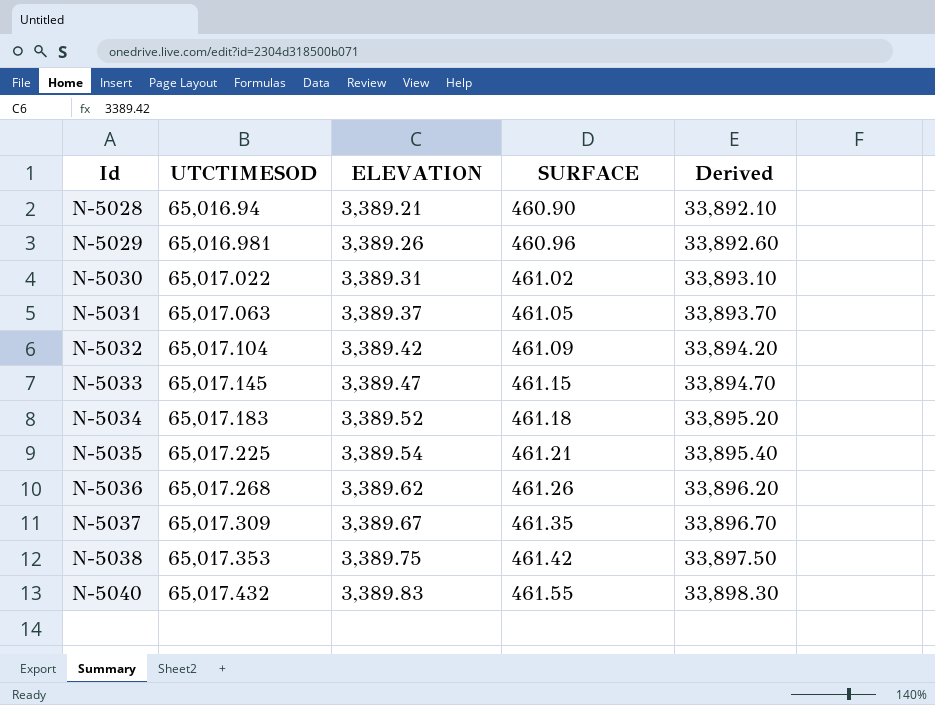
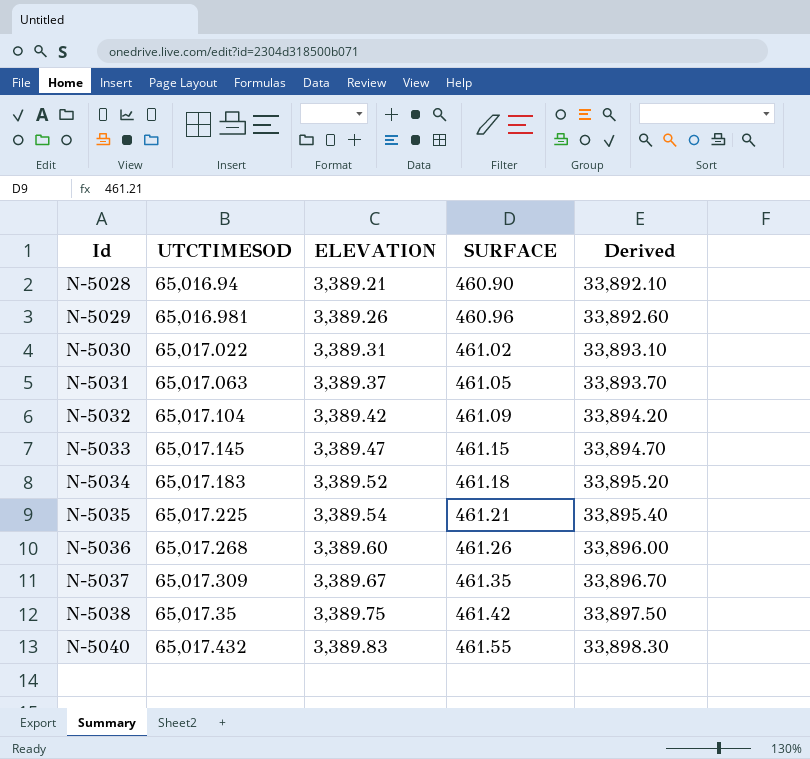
N-5036 | ELEVATION: 3,389.62 -> 3,389.60
N-5036 | Derived: 33,896.20 -> 33,896.00
N-5038 | UTCTIMESOD: 65,017.353 -> 65,017.35

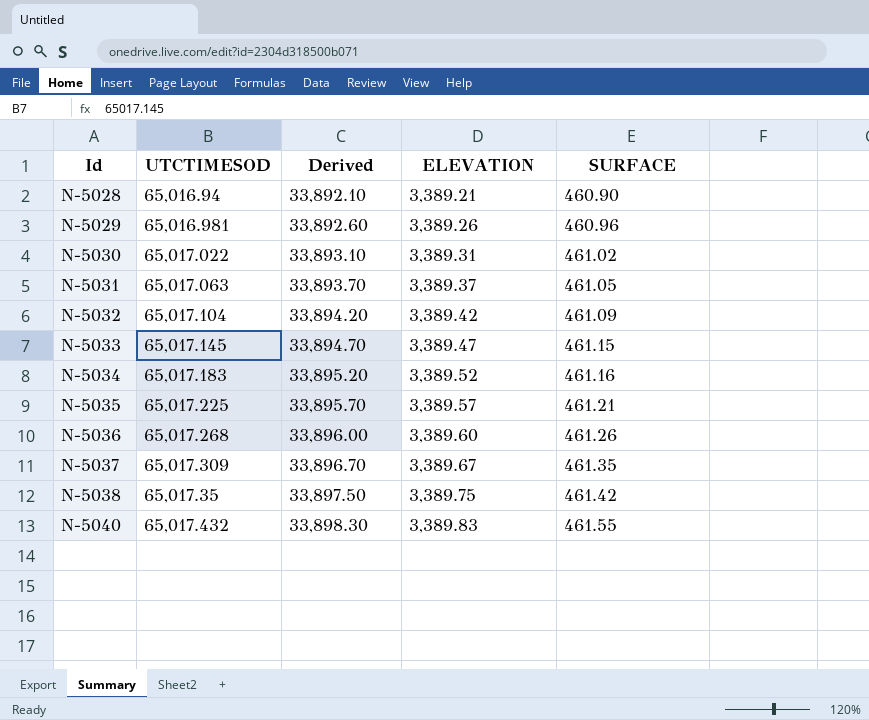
column Derived | position: 5 -> 3
N-5034 | SURFACE: 461.18 -> 461.16
N-5035 | Derived: 33,895.40 -> 33,895.70
N-5035 | ELEVATION: 3,389.54 -> 3,389.57

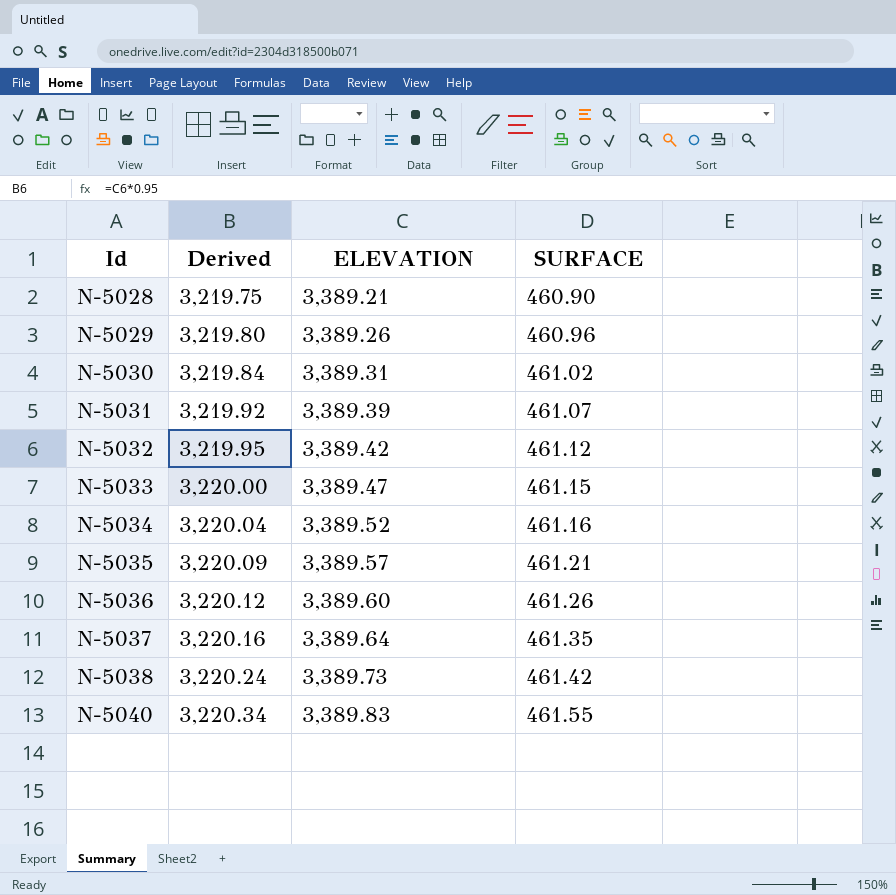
column UTCTIMESOD | position: 2 -> none
column Derived | formula: [ELEVATION] * 10 -> [ELEVATION] * 0.95
N-5031 | ELEVATION: 3,389.37 -> 3,389.39
N-5031 | SURFACE: 461.05 -> 461.07
N-5032 | SURFACE: 461.09 -> 461.12
N-5037 | ELEVATION: 3,389.67 -> 3,389.64
N-5038 | ELEVATION: 3,389.75 -> 3,389.73

